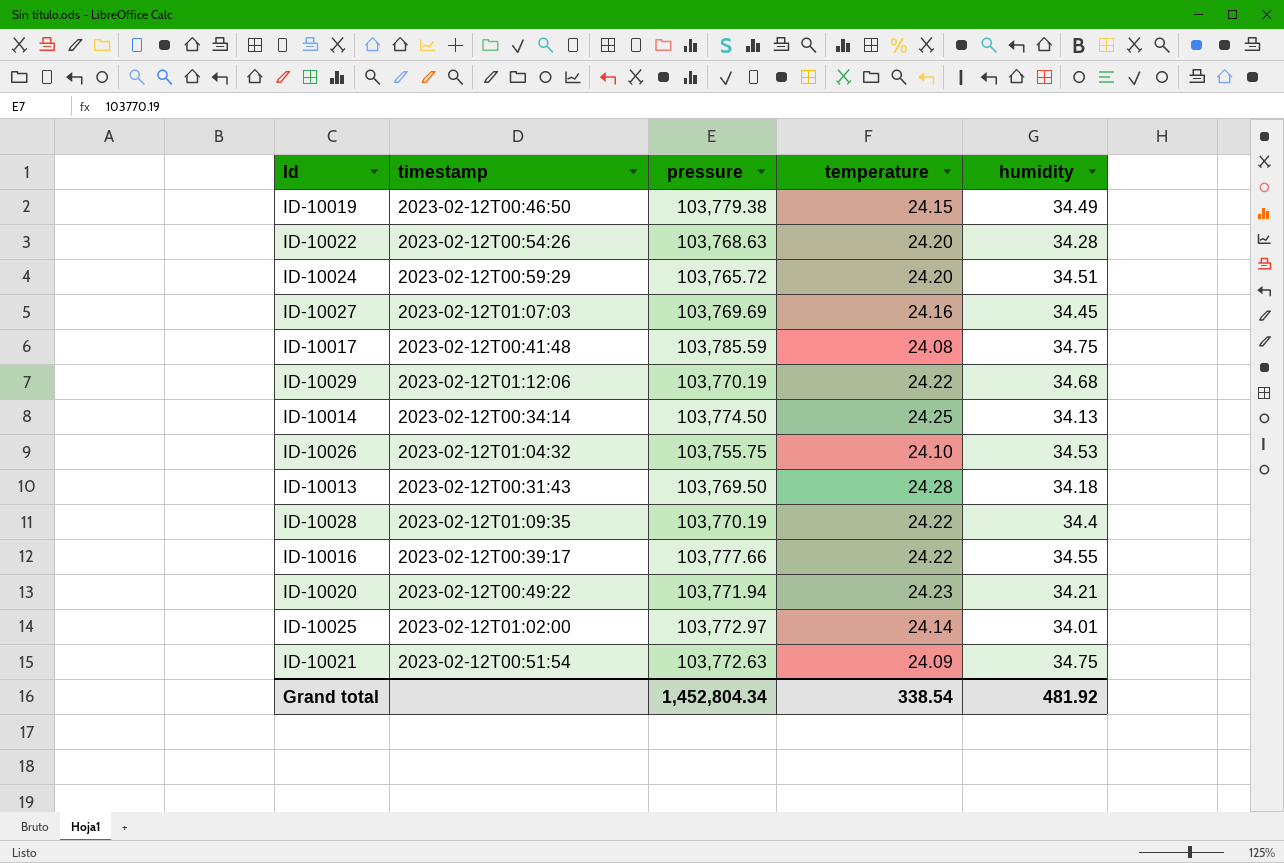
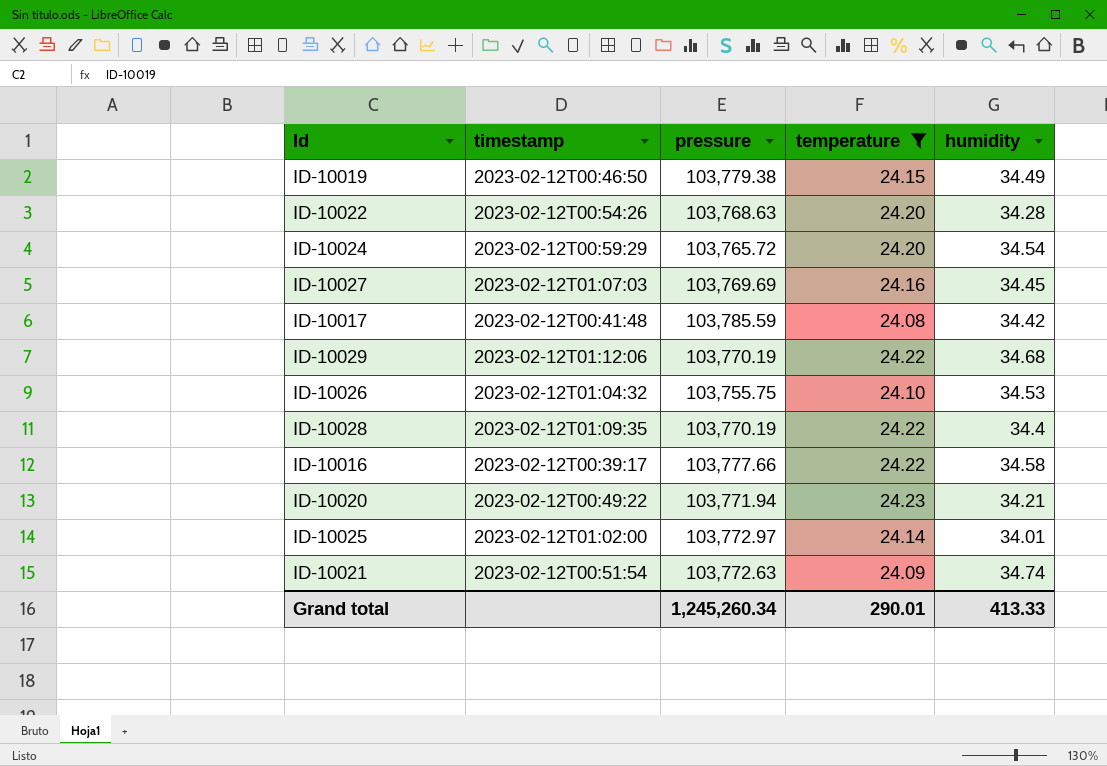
filter: none -> temperature <= 24.23
ID-10024 | humidity: 34.51 -> 34.54
ID-10017 | humidity: 34.75 -> 34.42
ID-10016 | humidity: 34.55 -> 34.58
ID-10021 | humidity: 34.75 -> 34.74
Grand total | pressure: 1,452,804.34 -> 1,245,260.34
Grand total | temperature: 338.54 -> 290.01
Grand total | humidity: 481.92 -> 413.33

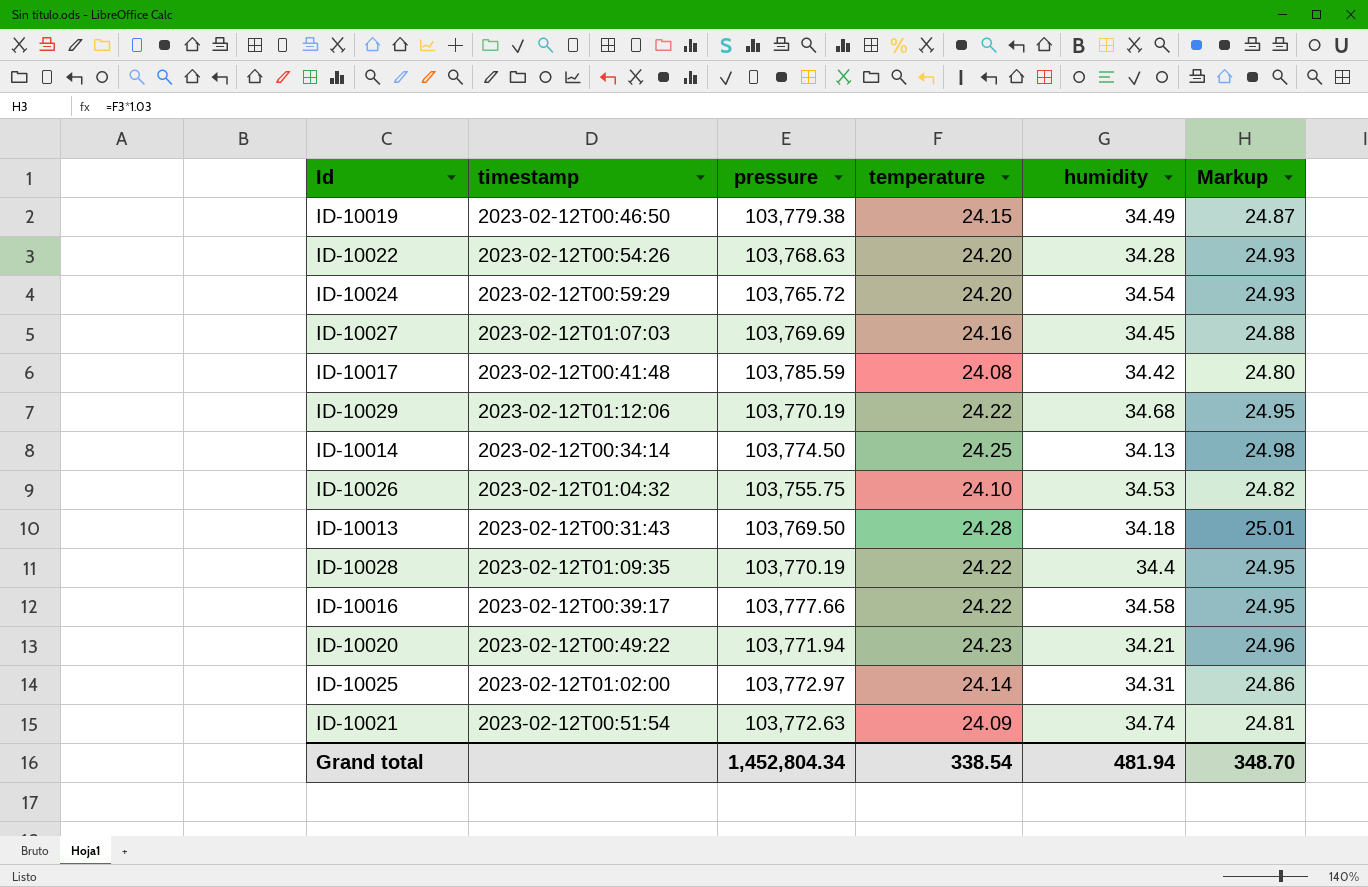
filter: temperature <= 24.23 -> none
column Markup | formula: none -> [temperature] * 1.03
ID-10025 | humidity: 34.01 -> 34.31
Grand total | pressure: 1,245,260.34 -> 1,452,804.34
Grand total | temperature: 290.01 -> 338.54
Grand total | humidity: 413.33 -> 481.94

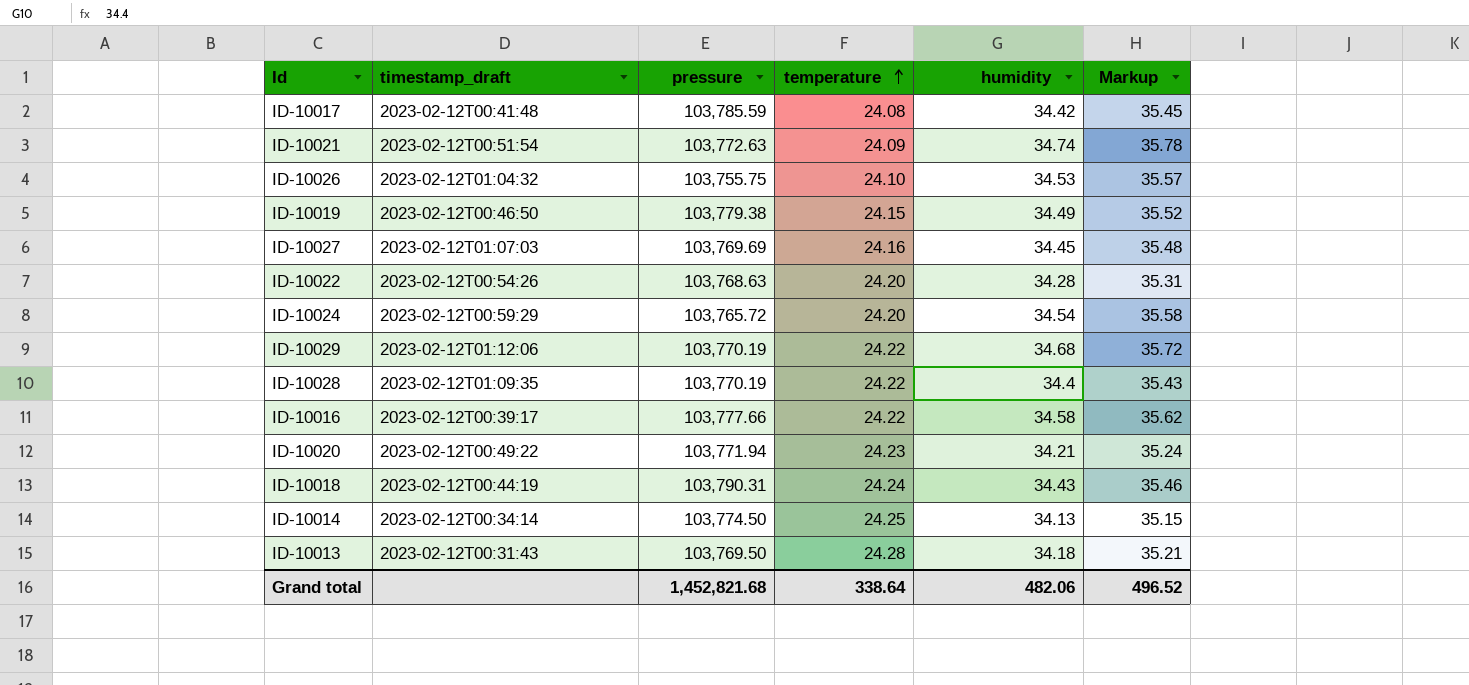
row order: none -> temperature ascending
column name: timestamp -> timestamp_draft
column Markup | formula: [temperature] * 1.03 -> [humidity] * 1.03
row ID-10025: 2023-02-12T01:02:00 | 103,772.97 | 24.14 | 34.31 | 24.86 -> none
row ID-10018: none -> 2023-02-12T00:44:19 | 103,790.31 | 24.24 | 34.43 | 35.46
Grand total | pressure: 1,452,804.34 -> 1,452,821.68
Grand total | temperature: 338.54 -> 338.64
Grand total | humidity: 481.94 -> 482.06
Grand total | Markup: 348.70 -> 496.52

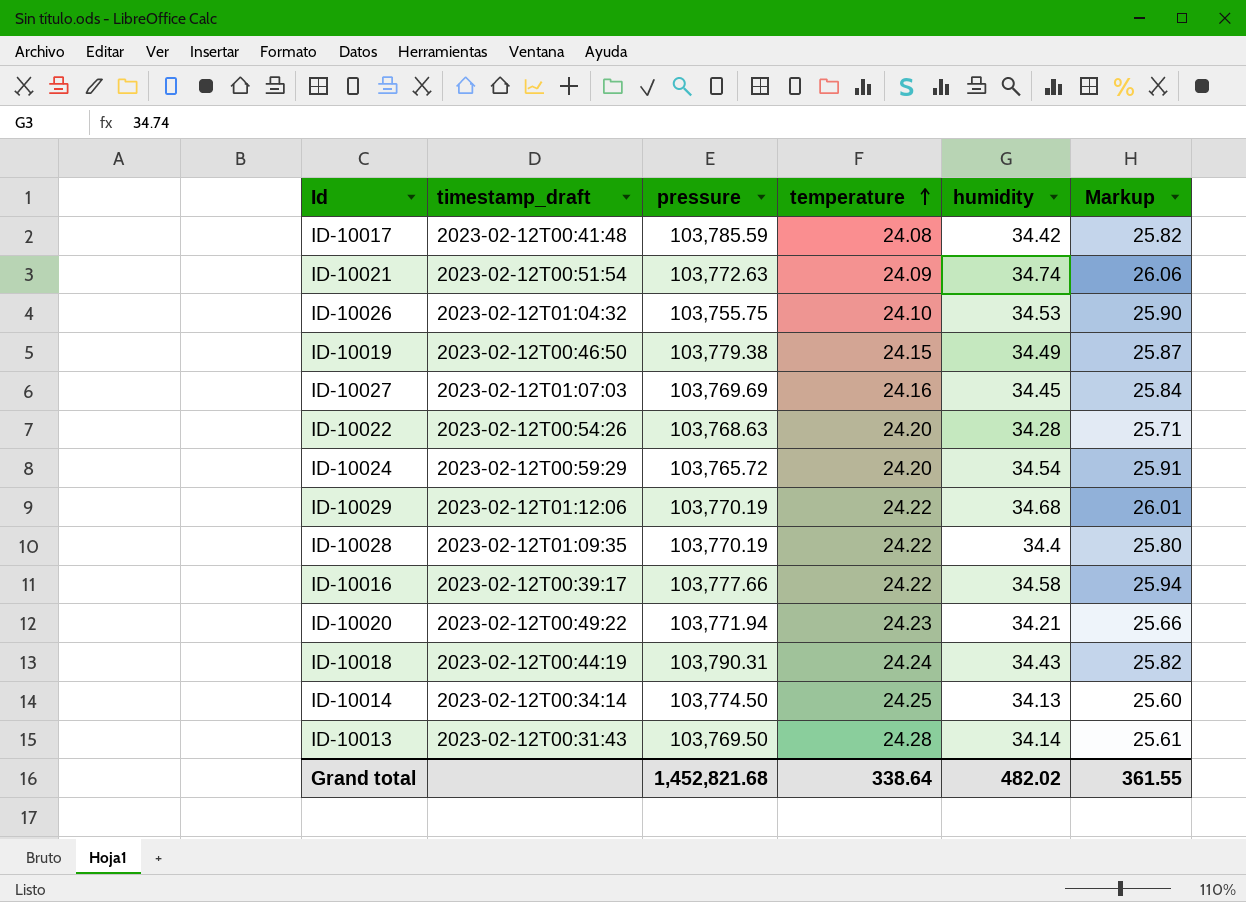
column Markup | formula: [humidity] * 1.03 -> [humidity] * 0.75
ID-10013 | humidity: 34.18 -> 34.14
Grand total | humidity: 482.06 -> 482.02
Grand total | Markup: 496.52 -> 361.55

